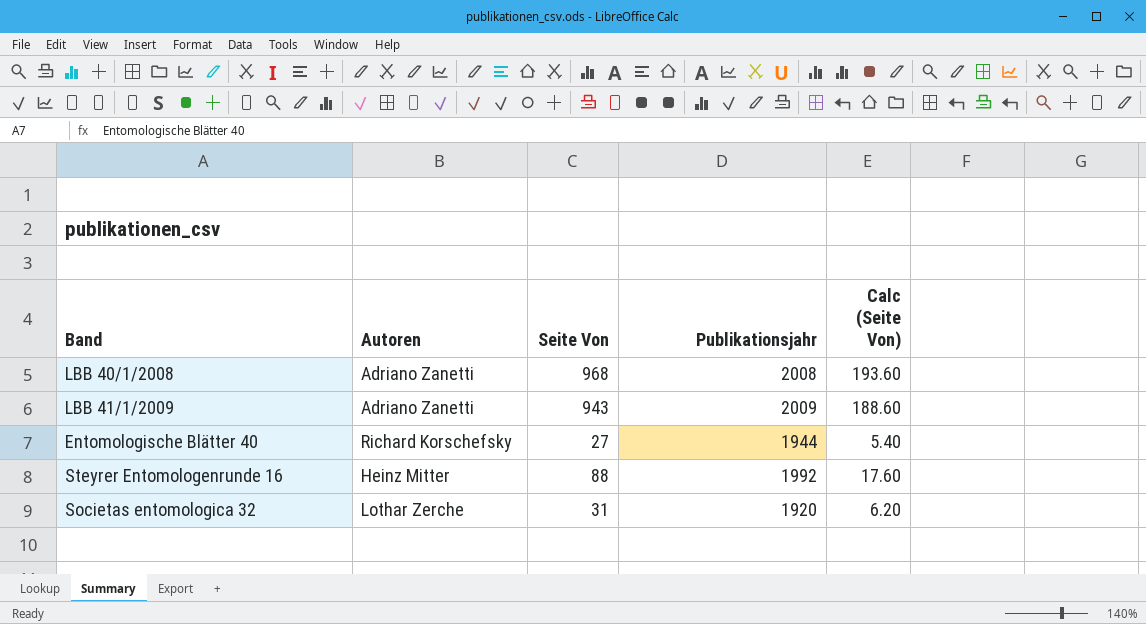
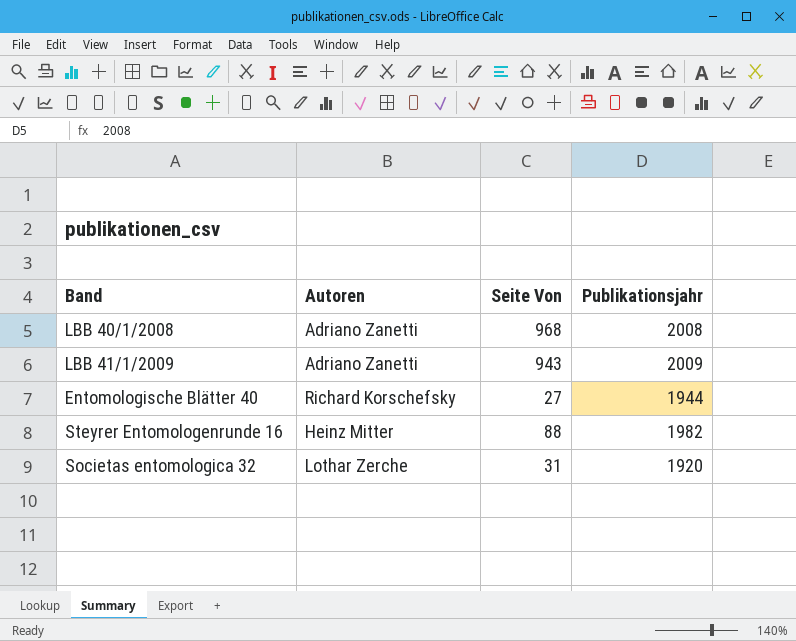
column Calc (Seite Von) | formula: [Seite Von] * 0.2 -> none
Steyrer Entomologenrunde 16 | Publikationsjahr: 1992 -> 1982

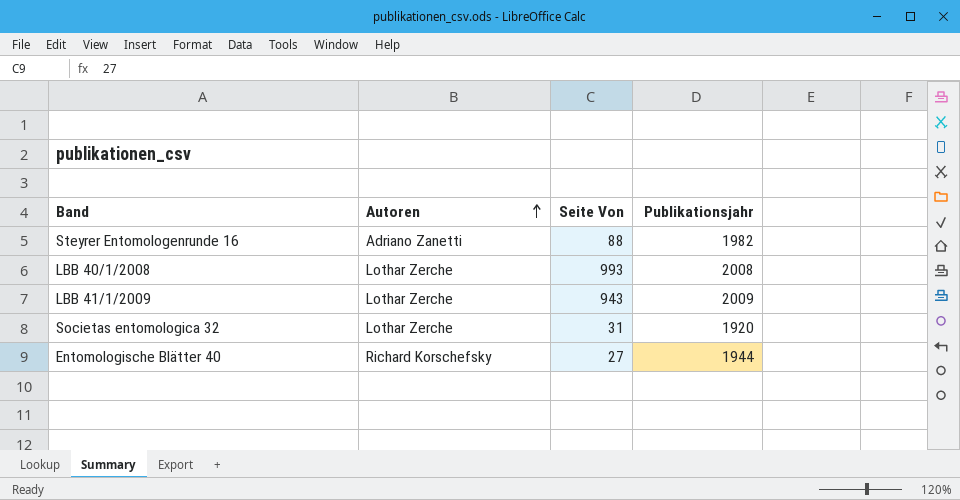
row order: none -> Autoren ascending
Steyrer Entomologenrunde 16 | Autoren: Heinz Mitter -> Adriano Zanetti
LBB 40/1/2008 | Autoren: Adriano Zanetti -> Lothar Zerche
LBB 40/1/2008 | Seite Von: 968 -> 993
LBB 41/1/2009 | Autoren: Adriano Zanetti -> Lothar Zerche

